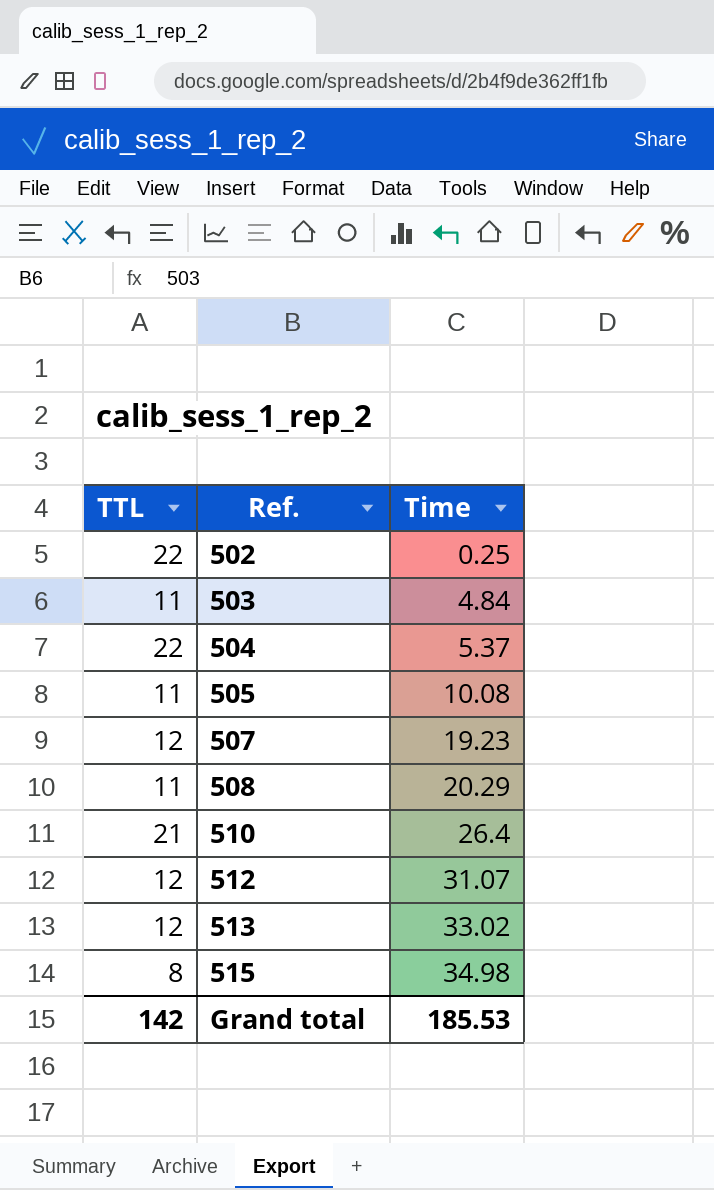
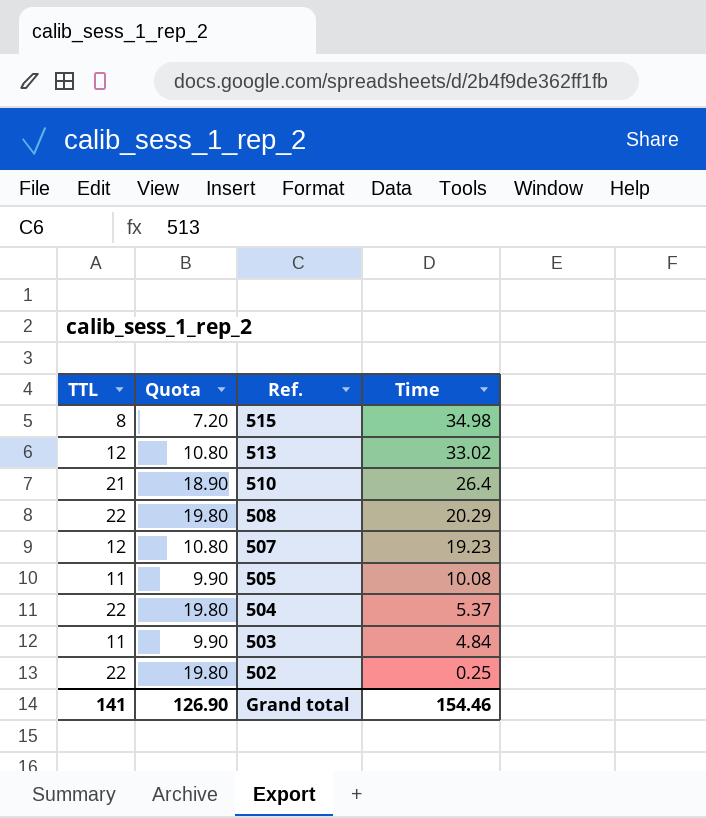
row order: Ref. ascending -> Ref. descending
column Quota | formula: none -> [TTL] * 0.9
row 512: 12 | 31.07 -> none
508 | TTL: 11 -> 22
Grand total | TTL: 142 -> 141
Grand total | Time: 185.53 -> 154.46

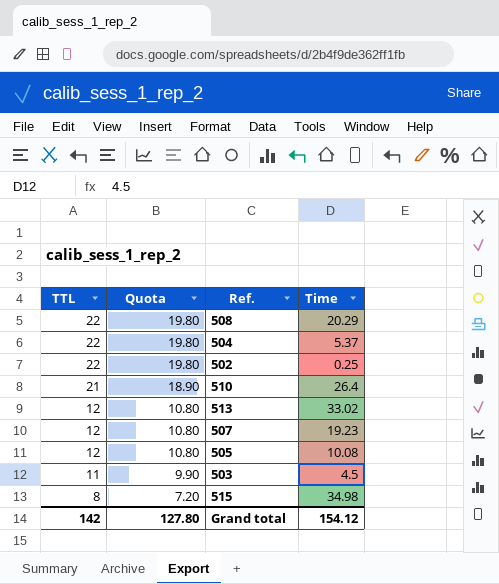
row order: Ref. descending -> TTL descending
505 | TTL: 11 -> 12
505 | Quota: 9.90 -> 10.80
503 | Time: 4.84 -> 4.5
Grand total | TTL: 141 -> 142
Grand total | Quota: 126.90 -> 127.80
Grand total | Time: 154.46 -> 154.12

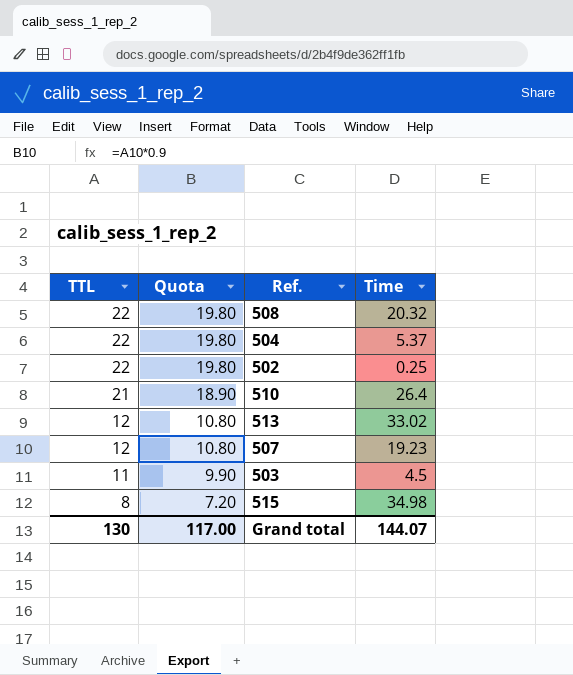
row 505: 12 | 10.80 | 10.08 -> none
508 | Time: 20.29 -> 20.32
Grand total | TTL: 142 -> 130
Grand total | Quota: 127.80 -> 117.00
Grand total | Time: 154.12 -> 144.07

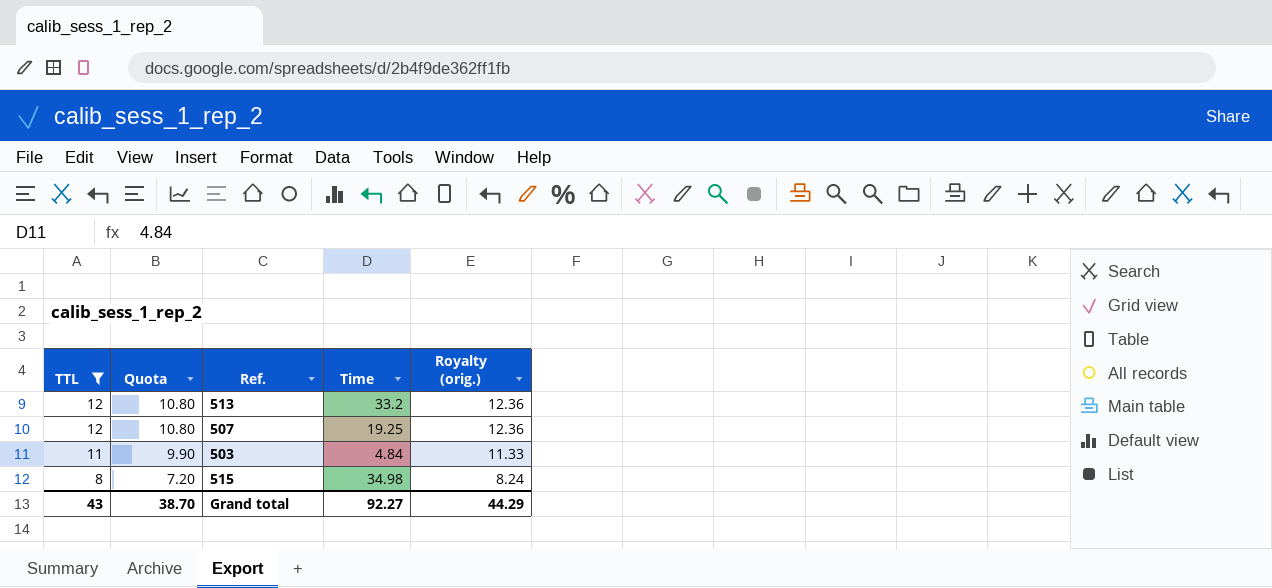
filter: none -> TTL <= 12
column Royalty (orig.) | formula: none -> [TTL] * 1.03
513 | Time: 33.02 -> 33.2
507 | Time: 19.23 -> 19.25
503 | Time: 4.5 -> 4.84
Grand total | TTL: 130 -> 43
Grand total | Quota: 117.00 -> 38.70
Grand total | Time: 144.07 -> 92.27

